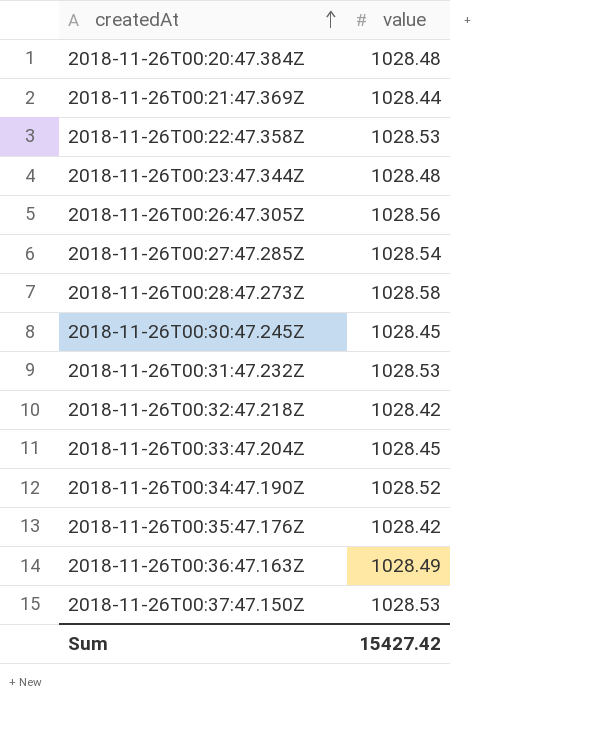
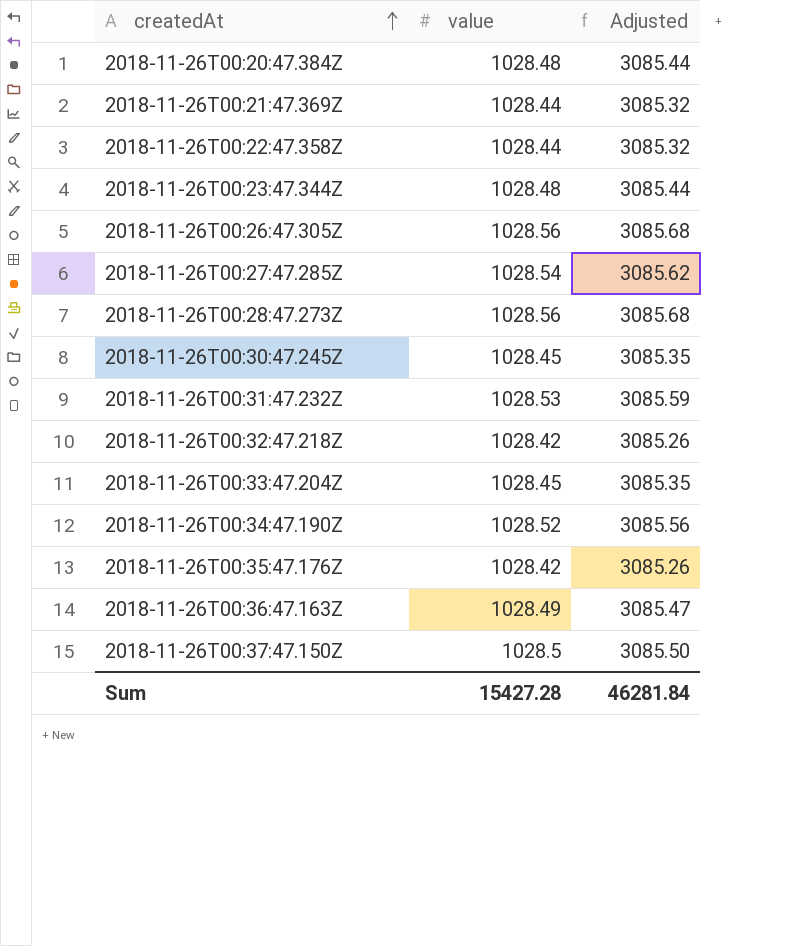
column Adjusted | formula: none -> [value] * 3
2018-11-26T00:22:47.358Z | value: 1028.53 -> 1028.44
2018-11-26T00:28:47.273Z | value: 1028.58 -> 1028.56
2018-11-26T00:37:47.150Z | value: 1028.53 -> 1028.5
Sum | value: 15427.42 -> 15427.28

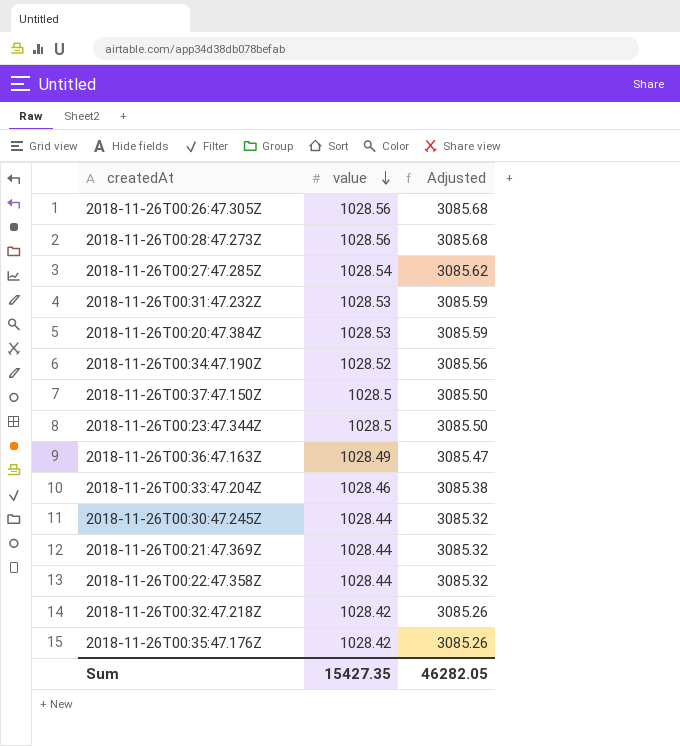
row order: createdAt ascending -> value descending
2018-11-26T00:20:47.384Z | value: 1028.48 -> 1028.53
2018-11-26T00:20:47.384Z | Adjusted: 3085.44 -> 3085.59
2018-11-26T00:23:47.344Z | value: 1028.48 -> 1028.5
2018-11-26T00:23:47.344Z | Adjusted: 3085.44 -> 3085.50
2018-11-26T00:33:47.204Z | value: 1028.45 -> 1028.46
2018-11-26T00:33:47.204Z | Adjusted: 3085.35 -> 3085.38
2018-11-26T00:30:47.245Z | value: 1028.45 -> 1028.44
2018-11-26T00:30:47.245Z | Adjusted: 3085.35 -> 3085.32
Sum | value: 15427.28 -> 15427.35
Sum | Adjusted: 46281.84 -> 46282.05

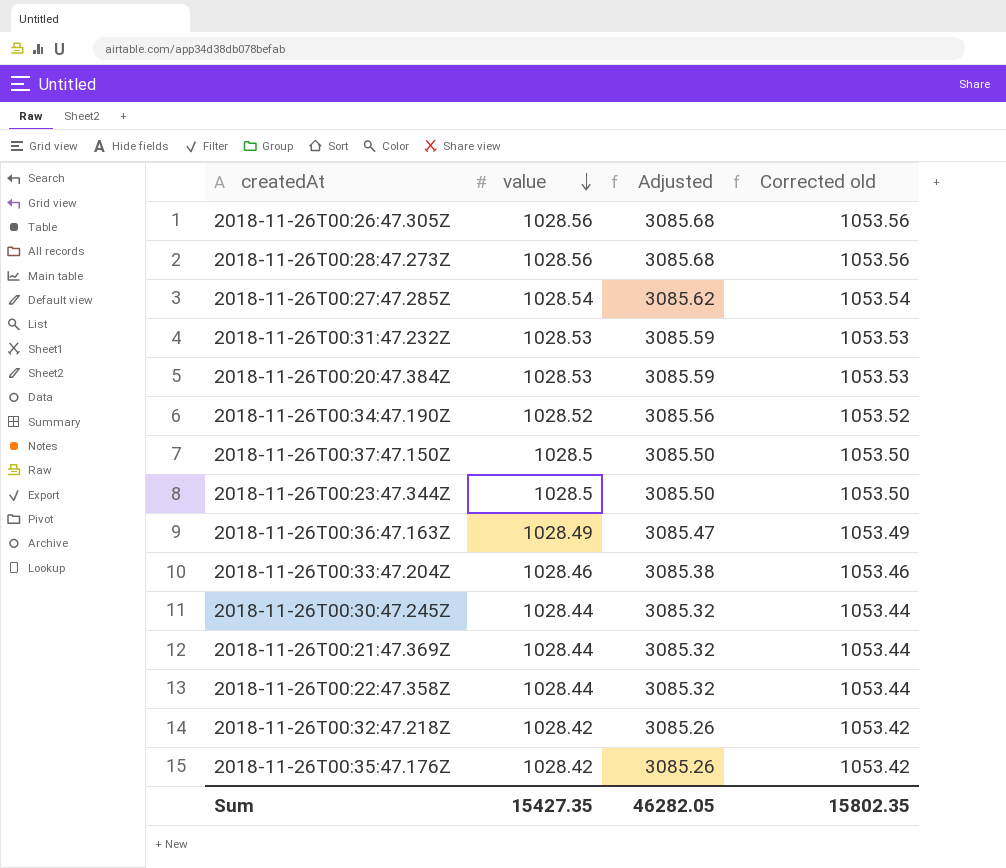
column Corrected old | formula: none -> [value] + 25

